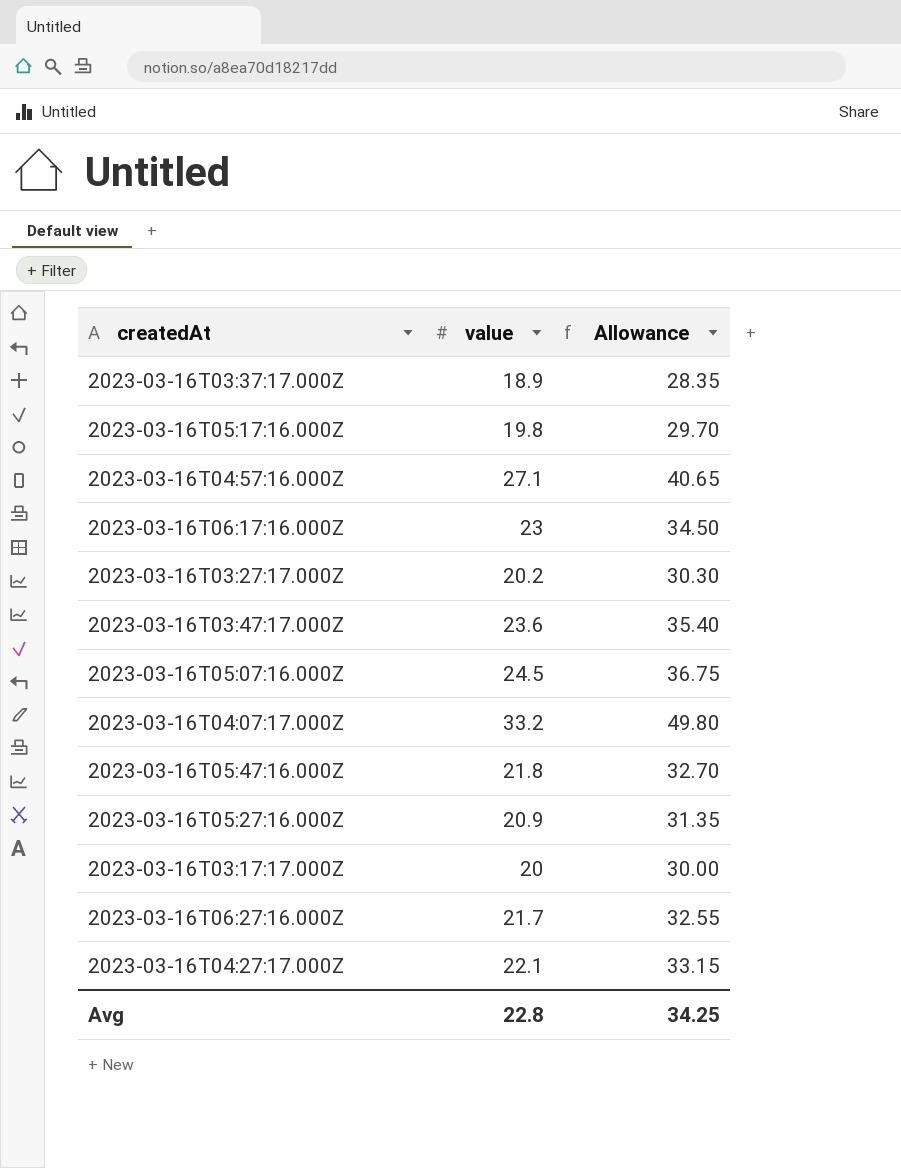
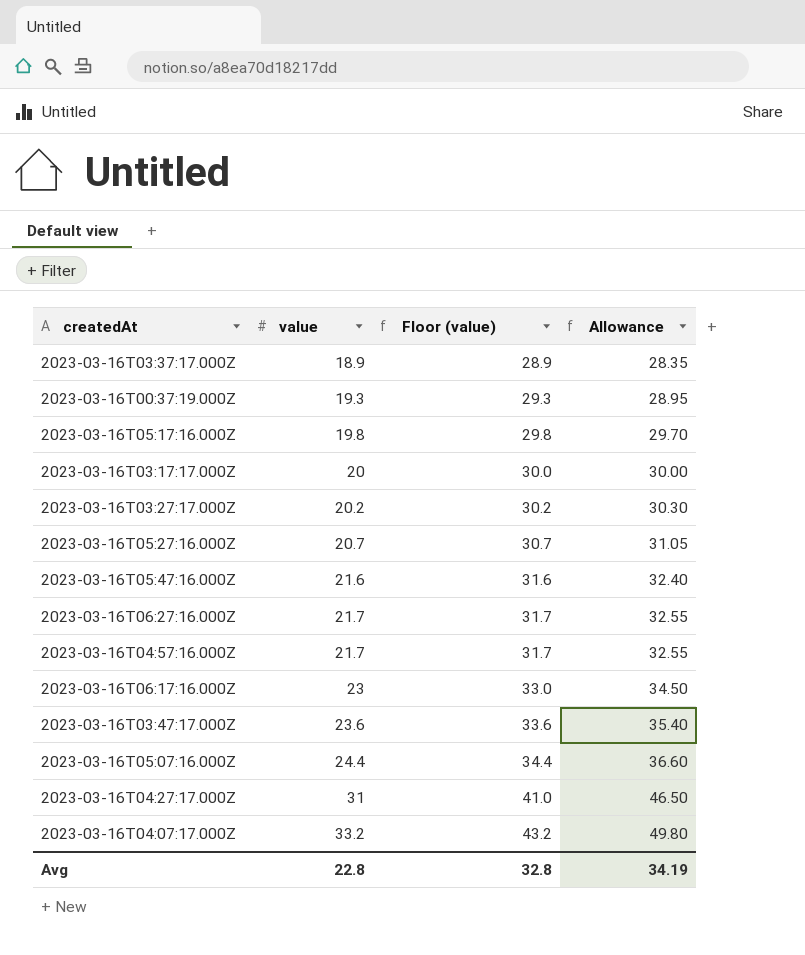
row order: none -> value ascending
column Floor (value) | formula: none -> [value] + 10
row 2023-03-16T00:37:19.000Z: none -> 19.3 | 29.3 | 28.95
2023-03-16T05:27:16.000Z | value: 20.9 -> 20.7
2023-03-16T05:27:16.000Z | Allowance: 31.35 -> 31.05
2023-03-16T05:47:16.000Z | value: 21.8 -> 21.6
2023-03-16T05:47:16.000Z | Allowance: 32.70 -> 32.40
2023-03-16T04:57:16.000Z | value: 27.1 -> 21.7
2023-03-16T04:57:16.000Z | Allowance: 40.65 -> 32.55
2023-03-16T05:07:16.000Z | value: 24.5 -> 24.4
2023-03-16T05:07:16.000Z | Allowance: 36.75 -> 36.60
2023-03-16T04:27:17.000Z | value: 22.1 -> 31
2023-03-16T04:27:17.000Z | Allowance: 33.15 -> 46.50
Avg | Allowance: 34.25 -> 34.19

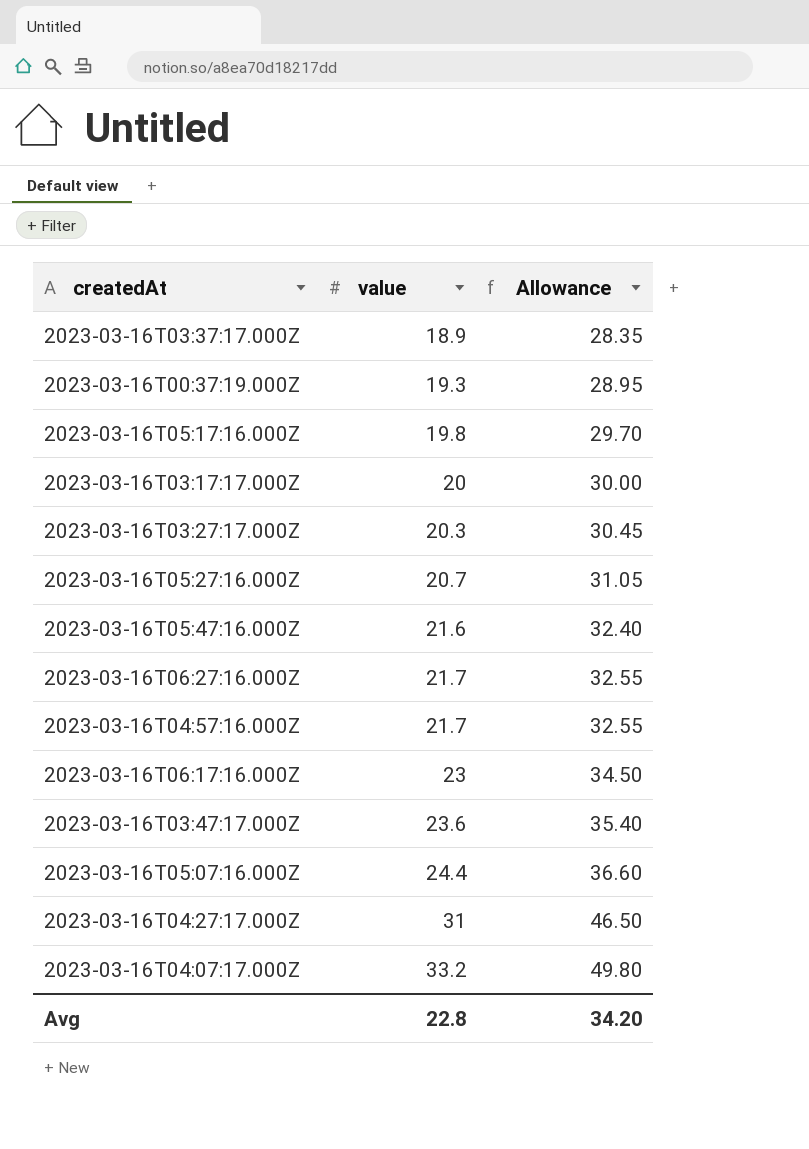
column Floor (value) | formula: [value] + 10 -> none
2023-03-16T03:27:17.000Z | value: 20.2 -> 20.3
2023-03-16T03:27:17.000Z | Allowance: 30.30 -> 30.45
Avg | Allowance: 34.19 -> 34.20

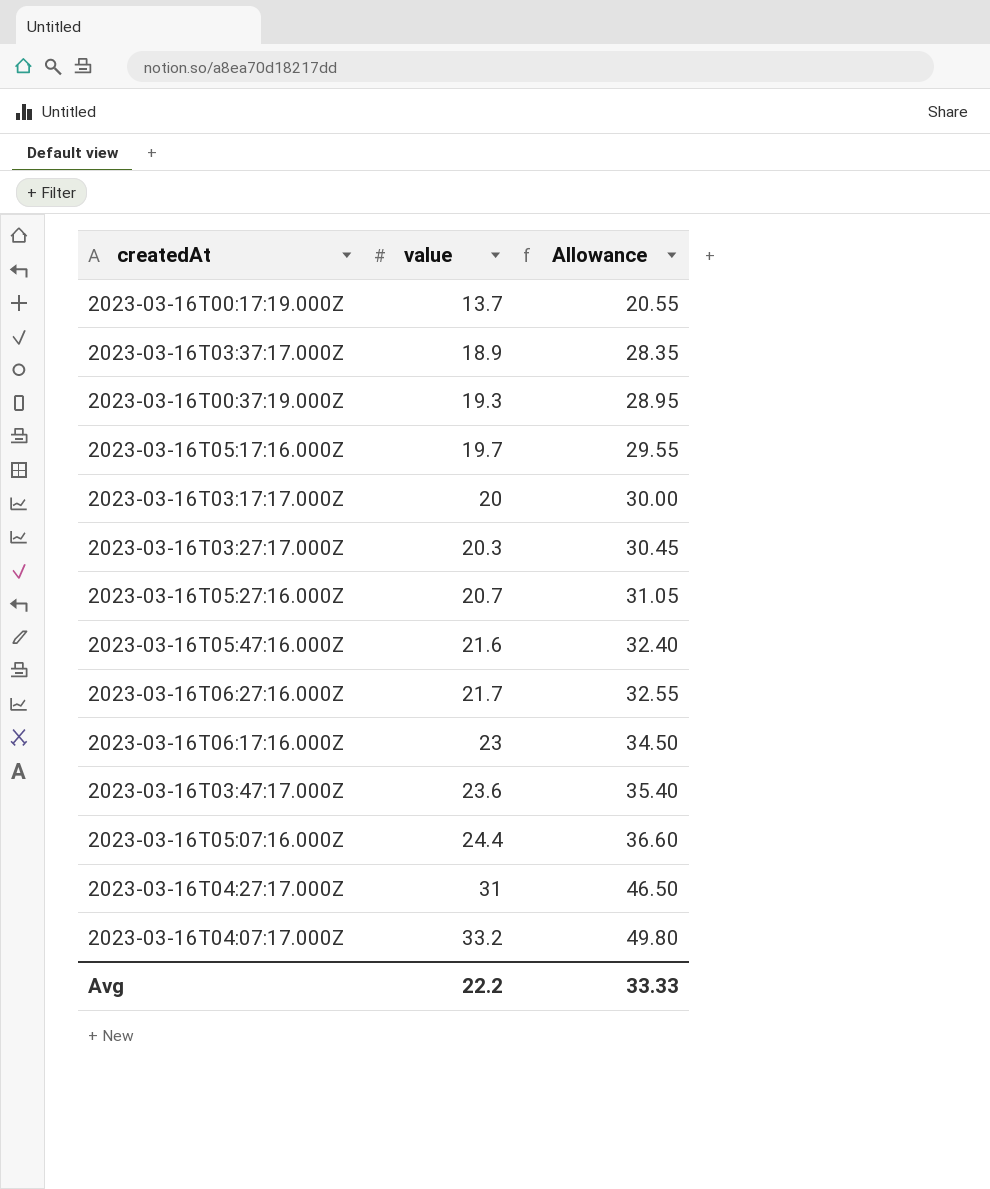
row 2023-03-16T04:57:16.000Z: 21.7 | 32.55 -> none
row 2023-03-16T00:17:19.000Z: none -> 13.7 | 20.55
2023-03-16T05:17:16.000Z | value: 19.8 -> 19.7
2023-03-16T05:17:16.000Z | Allowance: 29.70 -> 29.55
Avg | value: 22.8 -> 22.2
Avg | Allowance: 34.20 -> 33.33

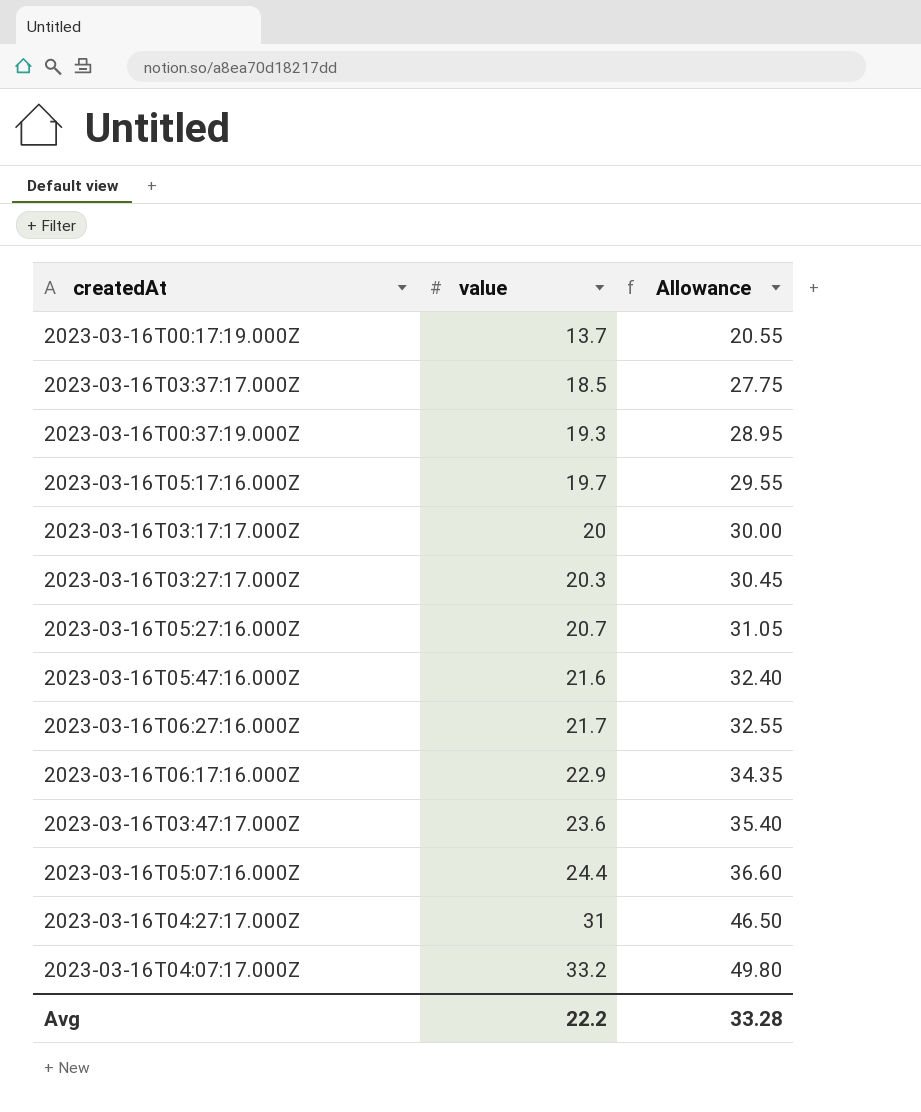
2023-03-16T03:37:17.000Z | value: 18.9 -> 18.5
2023-03-16T03:37:17.000Z | Allowance: 28.35 -> 27.75
2023-03-16T06:17:16.000Z | value: 23 -> 22.9
2023-03-16T06:17:16.000Z | Allowance: 34.50 -> 34.35
Avg | Allowance: 33.33 -> 33.28

